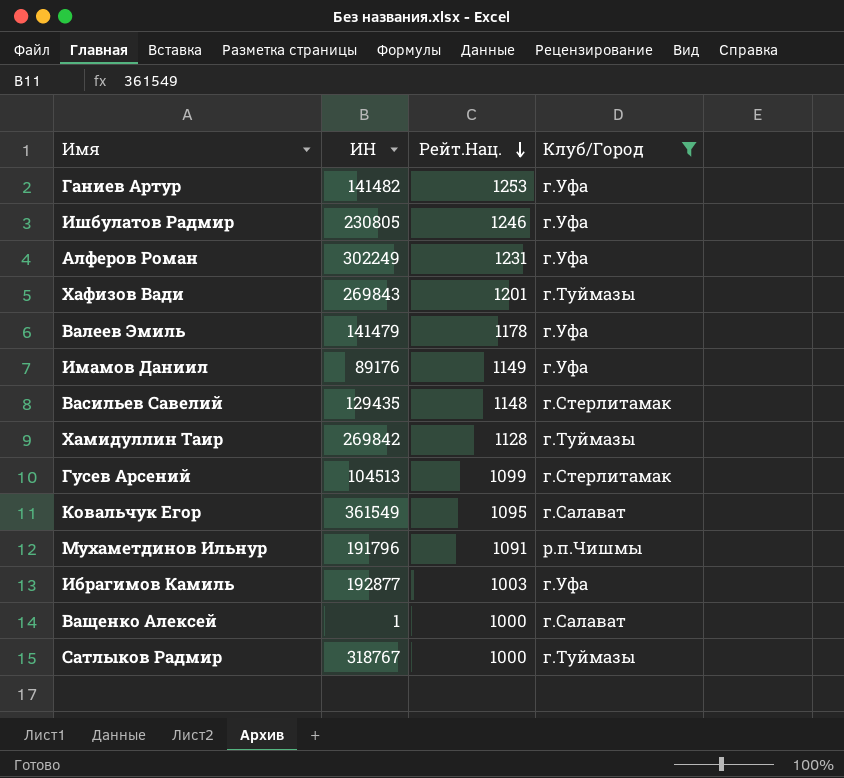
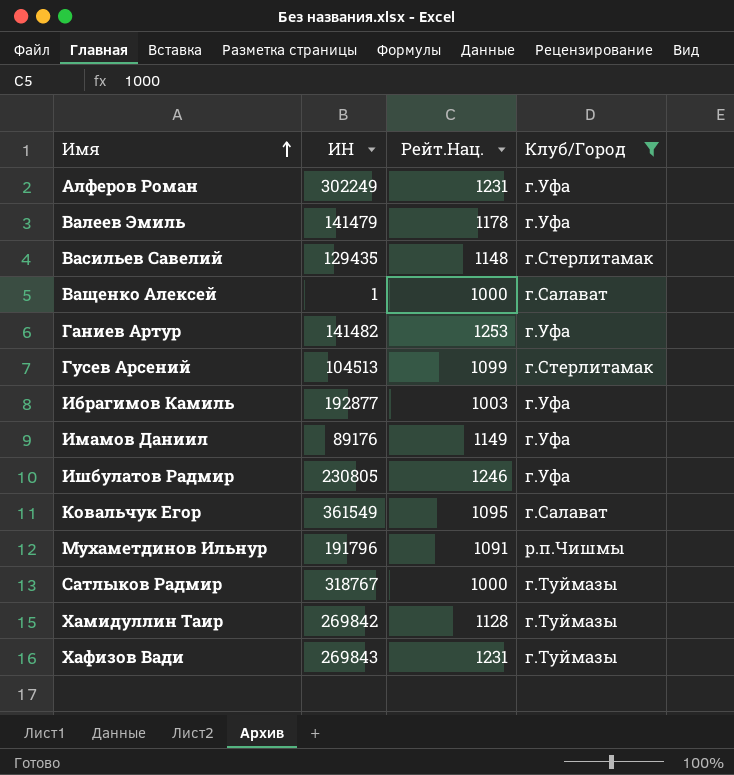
row order: Рейт.Нац. descending -> Имя ascending
Хафизов Вади | Рейт.Нац.: 1201 -> 1231

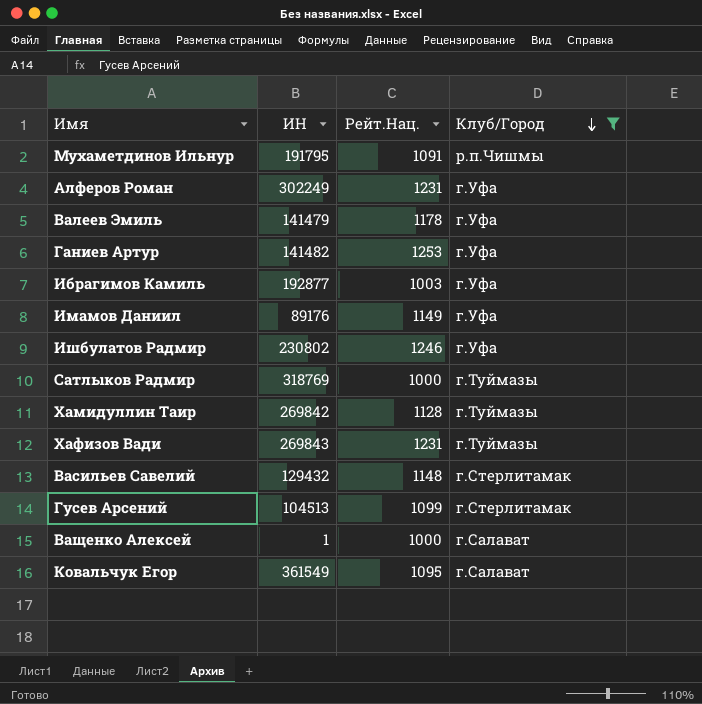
row order: Имя ascending -> Клуб/Город descending
Мухаметдинов Ильнур | ИН: 191796 -> 191795
Ишбулатов Радмир | ИН: 230805 -> 230802
Сатлыков Радмир | ИН: 318767 -> 318769
Васильев Савелий | ИН: 129435 -> 129432

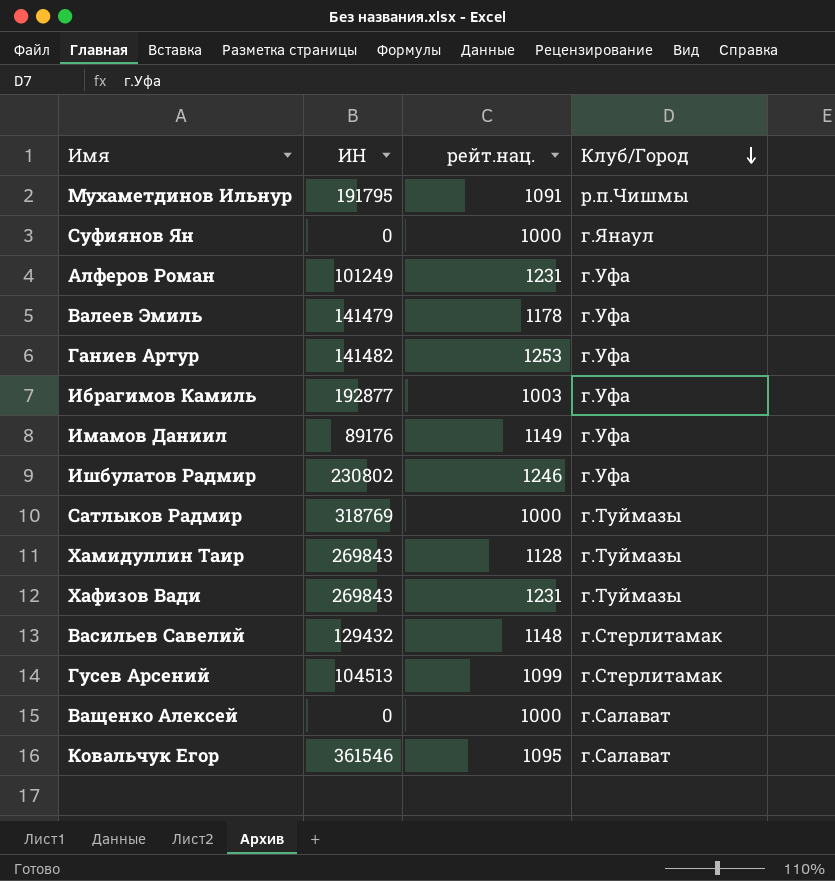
filter: Клуб/Город != г.Янаул -> none
column name: Рейт.Нац. -> рейт.нац.
Алферов Роман | ИН: 302249 -> 101249
Хамидуллин Таир | ИН: 269842 -> 269843
Ващенко Алексей | ИН: 1 -> 0
Ковальчук Егор | ИН: 361549 -> 361546

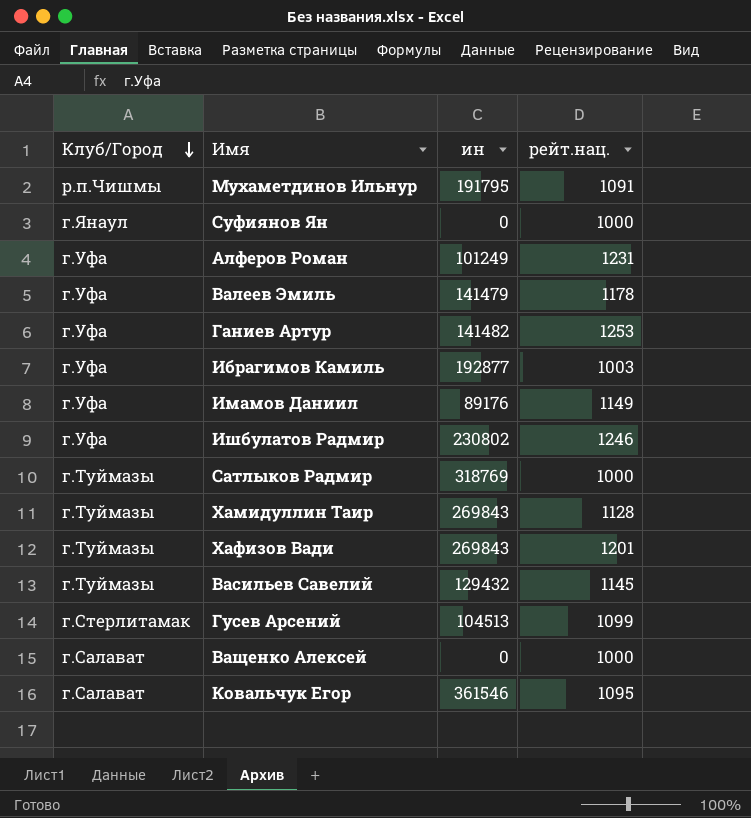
column Клуб/Город | position: 4 -> 1
column name: ИН -> ин
Хафизов Вади | рейт.нац.: 1231 -> 1201
Васильев Савелий | Клуб/Город: г.Стерлитамак -> г.Туймазы
Васильев Савелий | рейт.нац.: 1148 -> 1145

